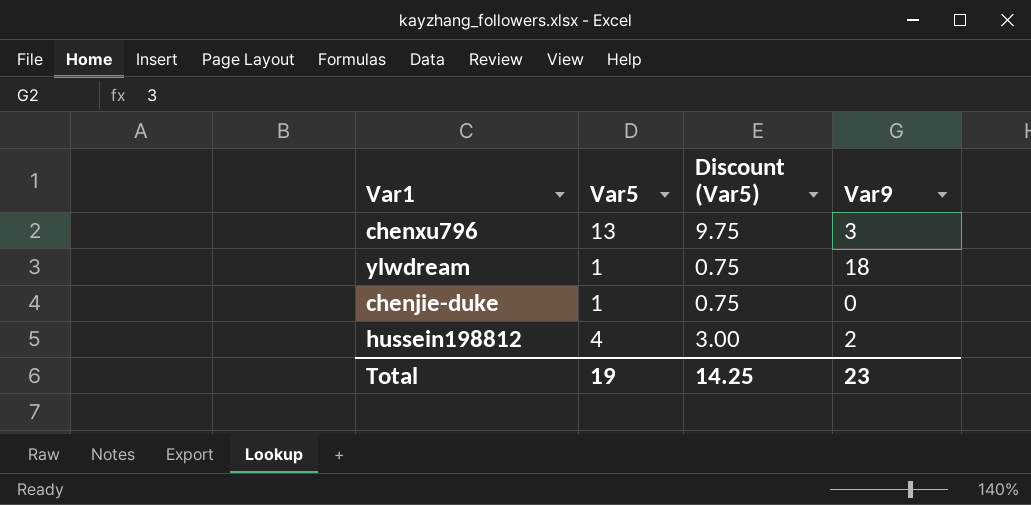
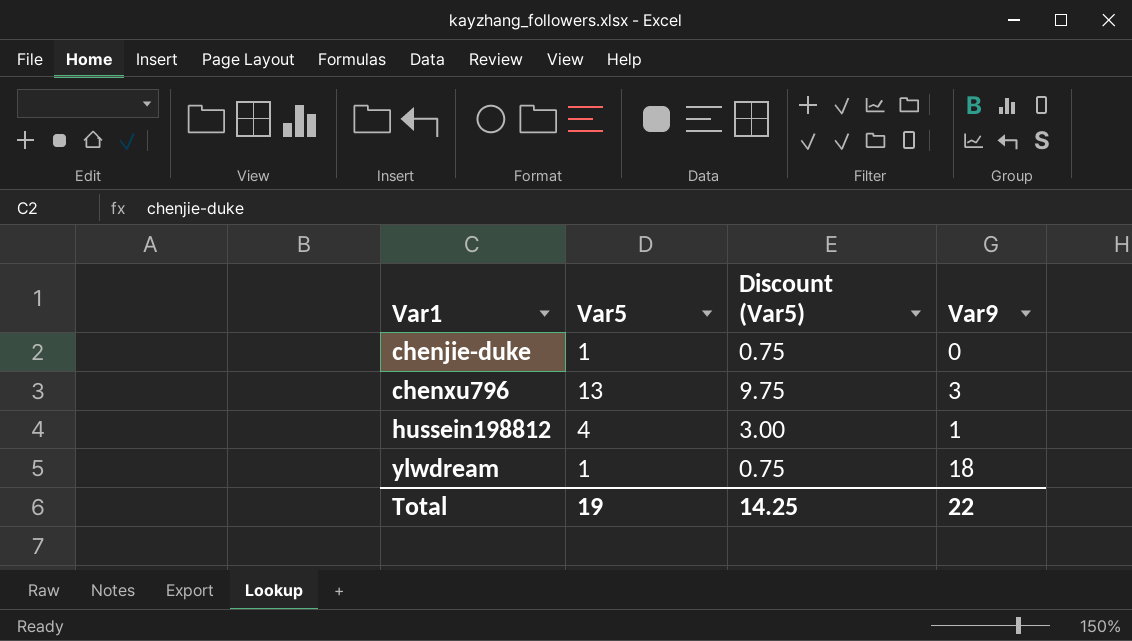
row order: none -> Var1 ascending
hussein198812 | Var9: 2 -> 1
Total | Var9: 23 -> 22

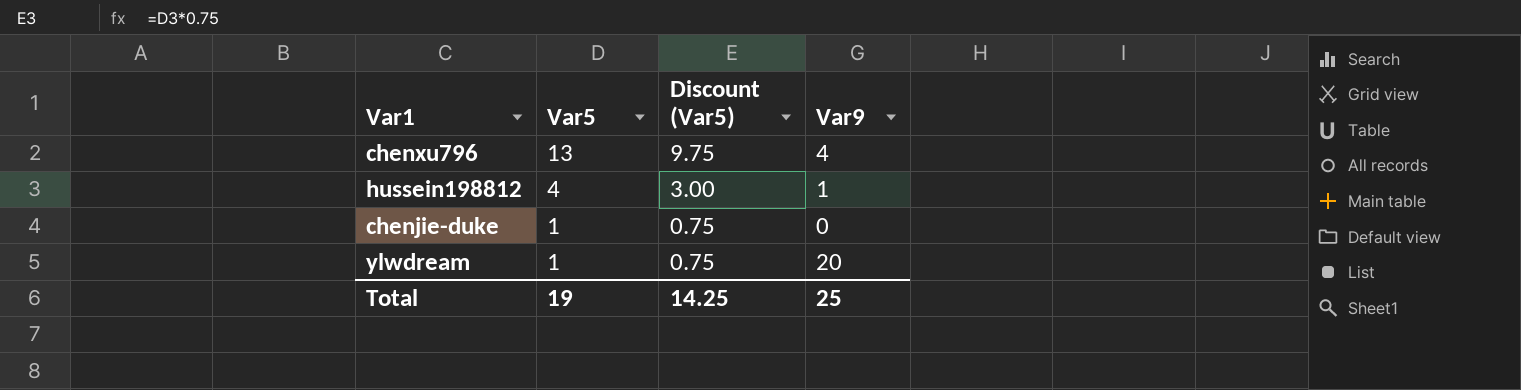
row order: Var1 ascending -> Var5 descending
chenxu796 | Var9: 3 -> 4
ylwdream | Var9: 18 -> 20
Total | Var9: 22 -> 25

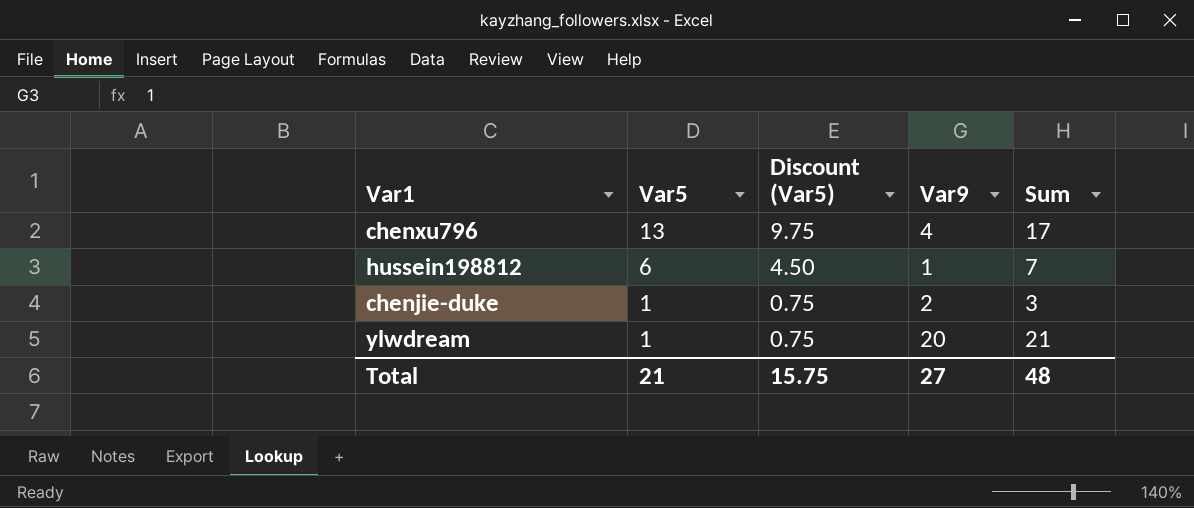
column Sum | formula: none -> [Var5] + [Var9]
hussein198812 | Var5: 4 -> 6
hussein198812 | Discount (Var5): 3.00 -> 4.50
chenjie-duke | Var9: 0 -> 2
Total | Var5: 19 -> 21
Total | Discount (Var5): 14.25 -> 15.75
Total | Var9: 25 -> 27

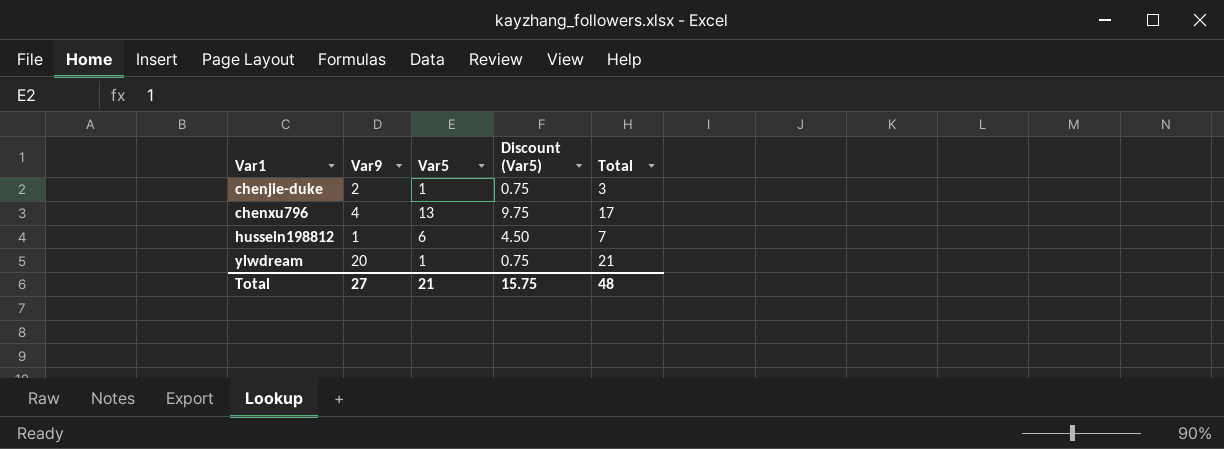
row order: Var5 descending -> Var1 ascending
column Var9 | position: 4 -> 2
column name: Sum -> Total

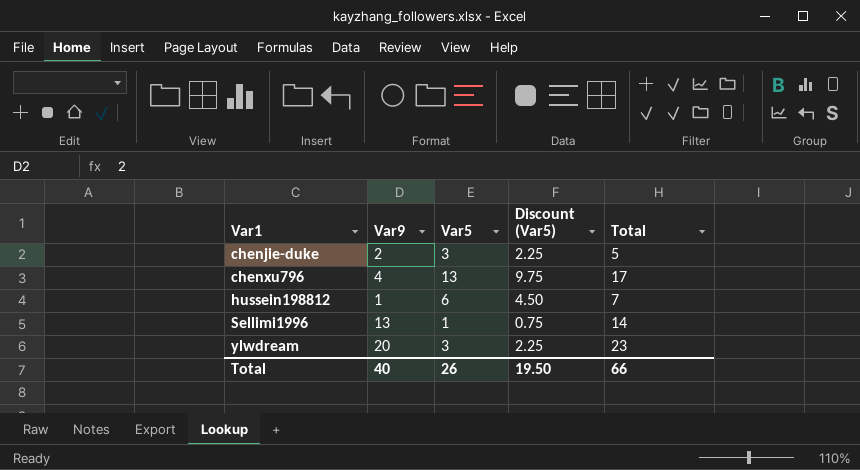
chenjie-duke | Var5: 1 -> 3
chenjie-duke | Discount (Var5): 0.75 -> 2.25
chenjie-duke | Total: 3 -> 5
row Sellimi1996: none -> 13 | 1 | 0.75 | 14
ylwdream | Var5: 1 -> 3
ylwdream | Discount (Var5): 0.75 -> 2.25
ylwdream | Total: 21 -> 23
Total | Var9: 27 -> 40
Total | Var5: 21 -> 26
Total | Discount (Var5): 15.75 -> 19.50
Total | Total: 48 -> 66

